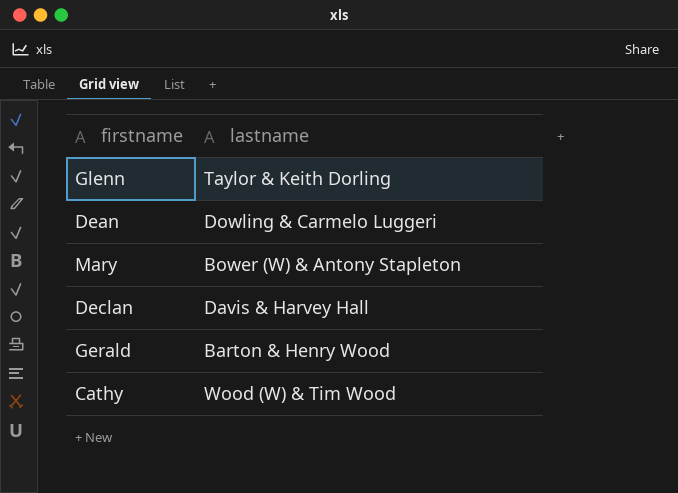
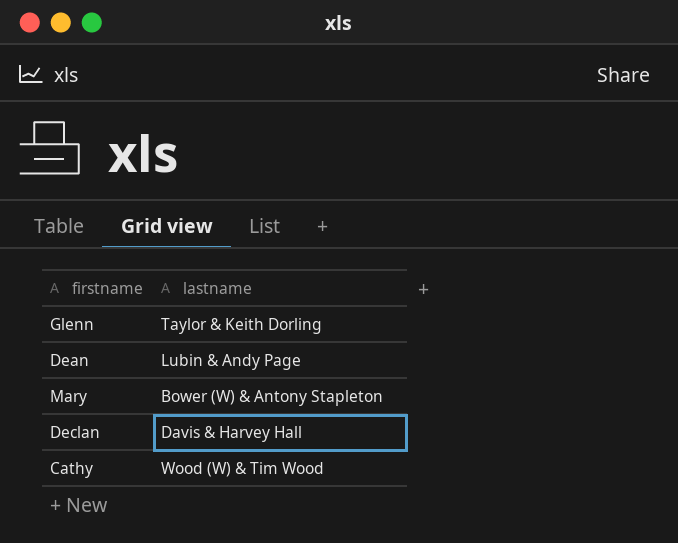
row Gerald: Barton & Henry Wood -> none
Dean | lastname: Dowling & Carmelo Luggeri -> Lubin & Andy Page

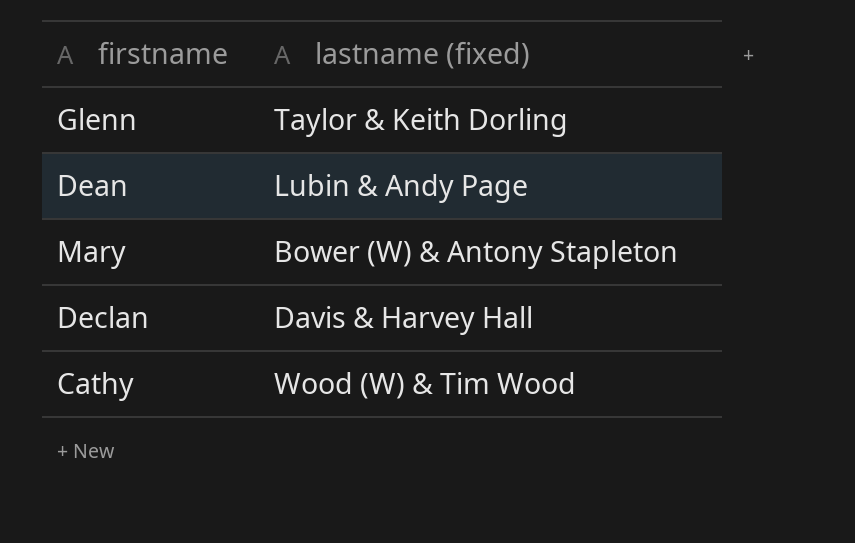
column name: lastname -> lastname (fixed)

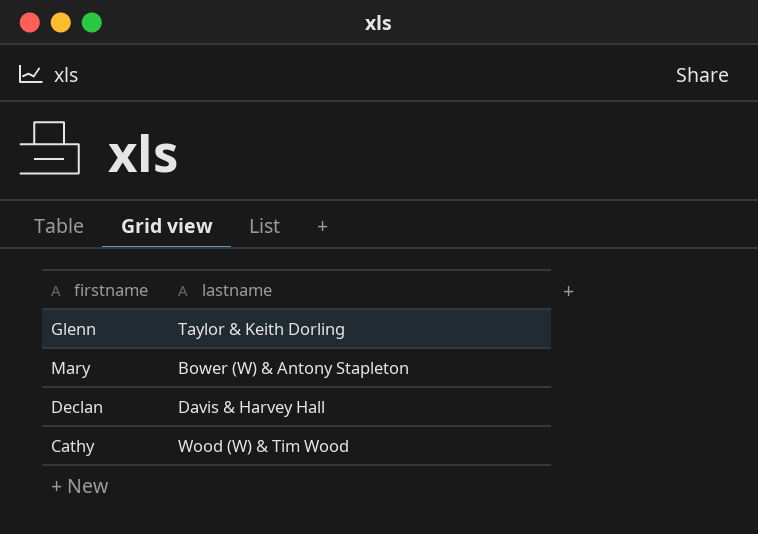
column name: lastname (fixed) -> lastname
row Dean: Lubin & Andy Page -> none

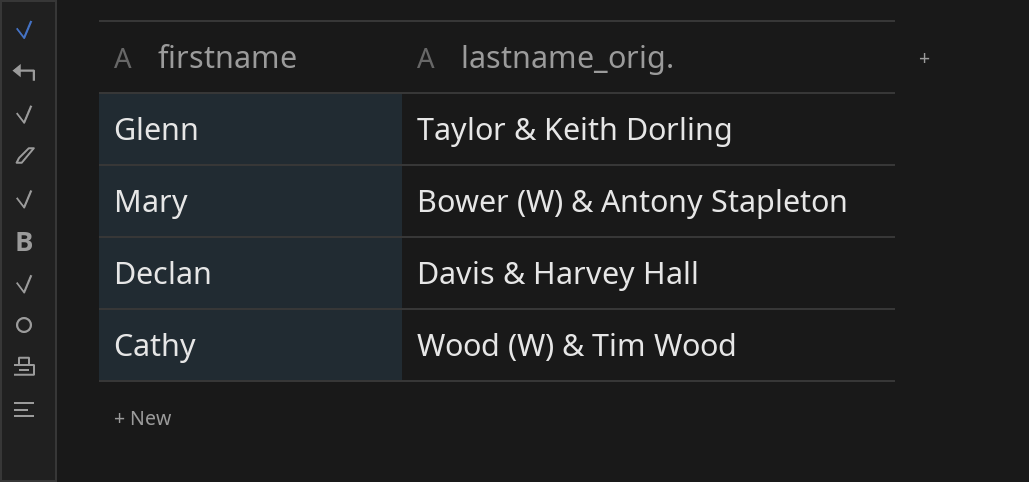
column name: lastname -> lastname_orig.

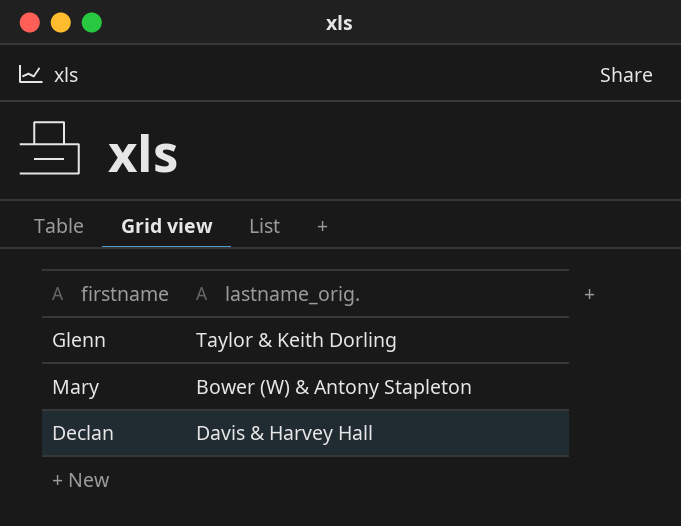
row Cathy: Wood (W) & Tim Wood -> none

